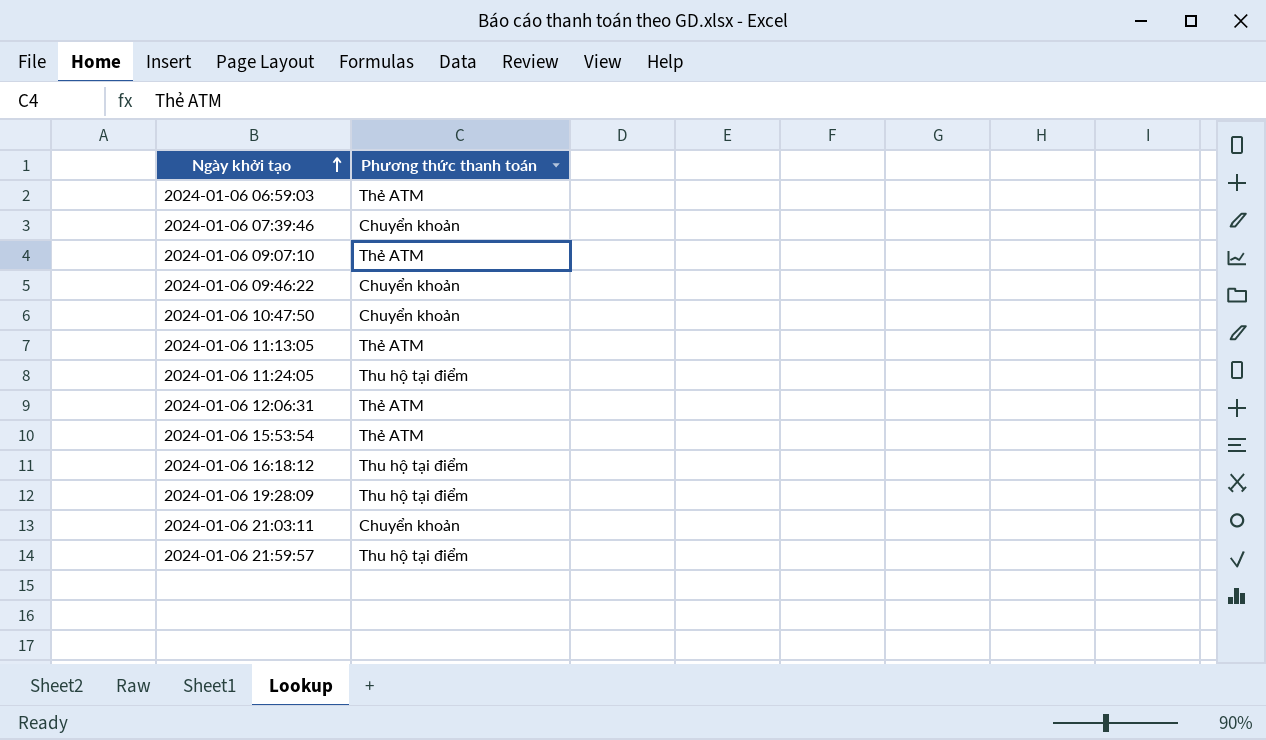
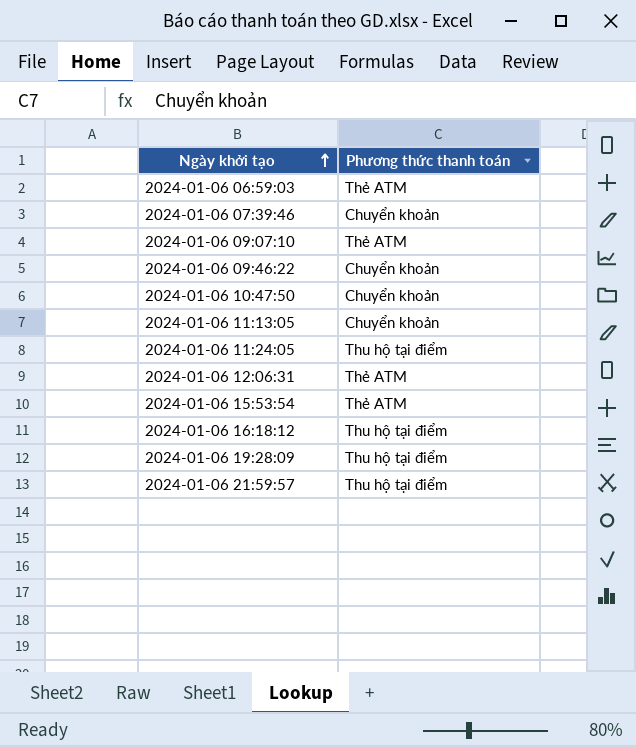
row 2024-01-06 21:03:11: Chuyển khoản -> none
2024-01-06 11:13:05 | Phương thức thanh toán: Thẻ ATM -> Chuyển khoản

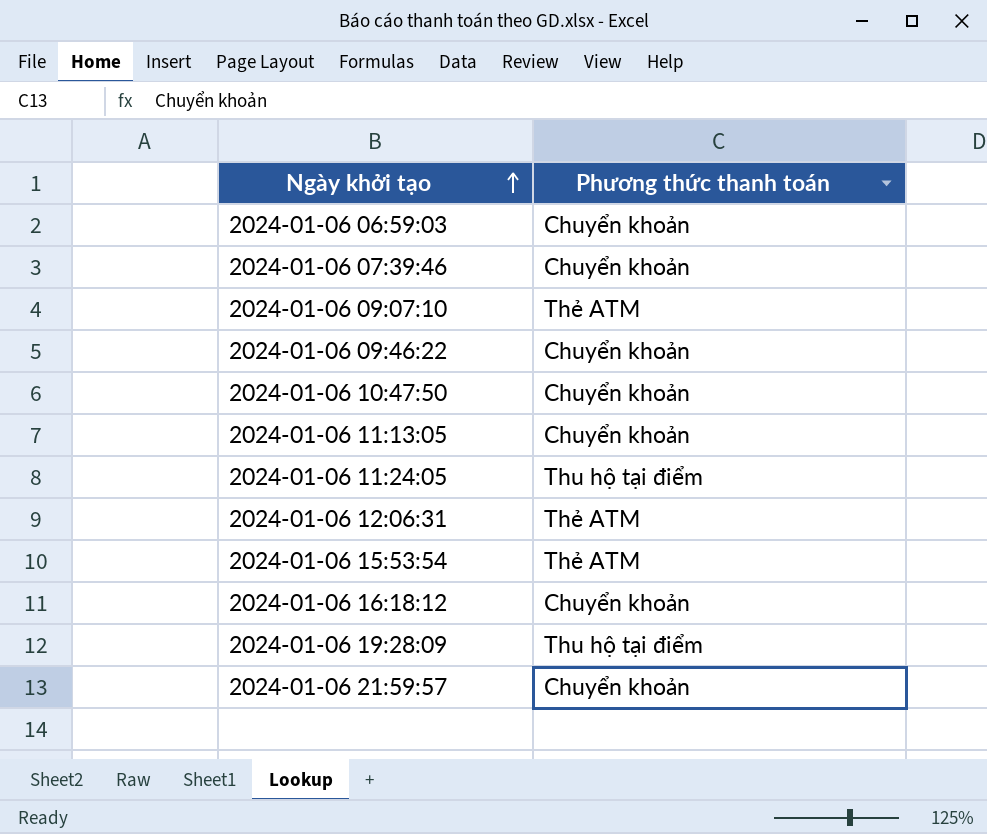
2024-01-06 06:59:03 | Phương thức thanh toán: Thẻ ATM -> Chuyển khoản
2024-01-06 16:18:12 | Phương thức thanh toán: Thu hộ tại điểm -> Chuyển khoản
2024-01-06 21:59:57 | Phương thức thanh toán: Thu hộ tại điểm -> Chuyển khoản

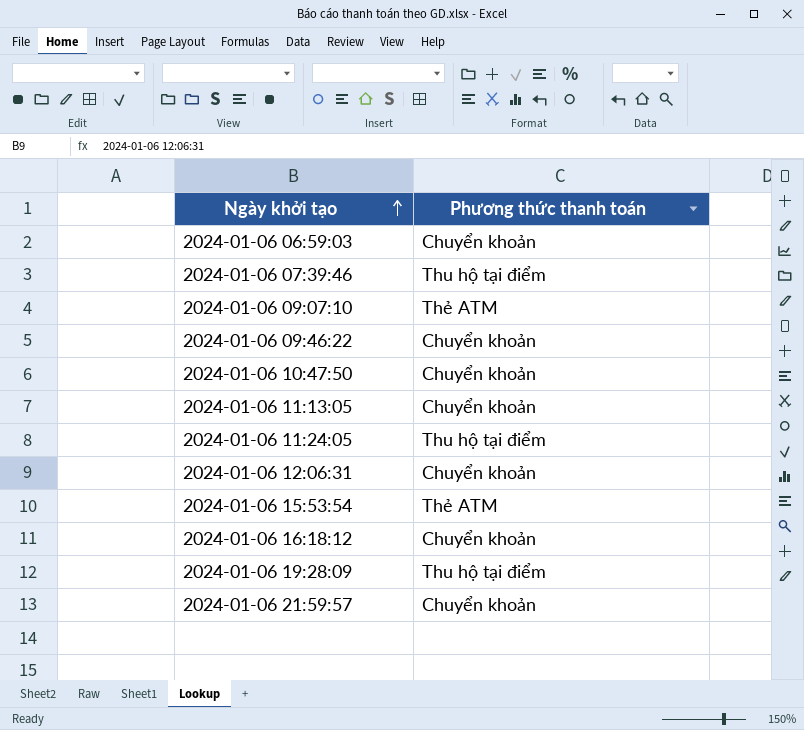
2024-01-06 07:39:46 | Phương thức thanh toán: Chuyển khoản -> Thu hộ tại điểm
2024-01-06 12:06:31 | Phương thức thanh toán: Thẻ ATM -> Chuyển khoản

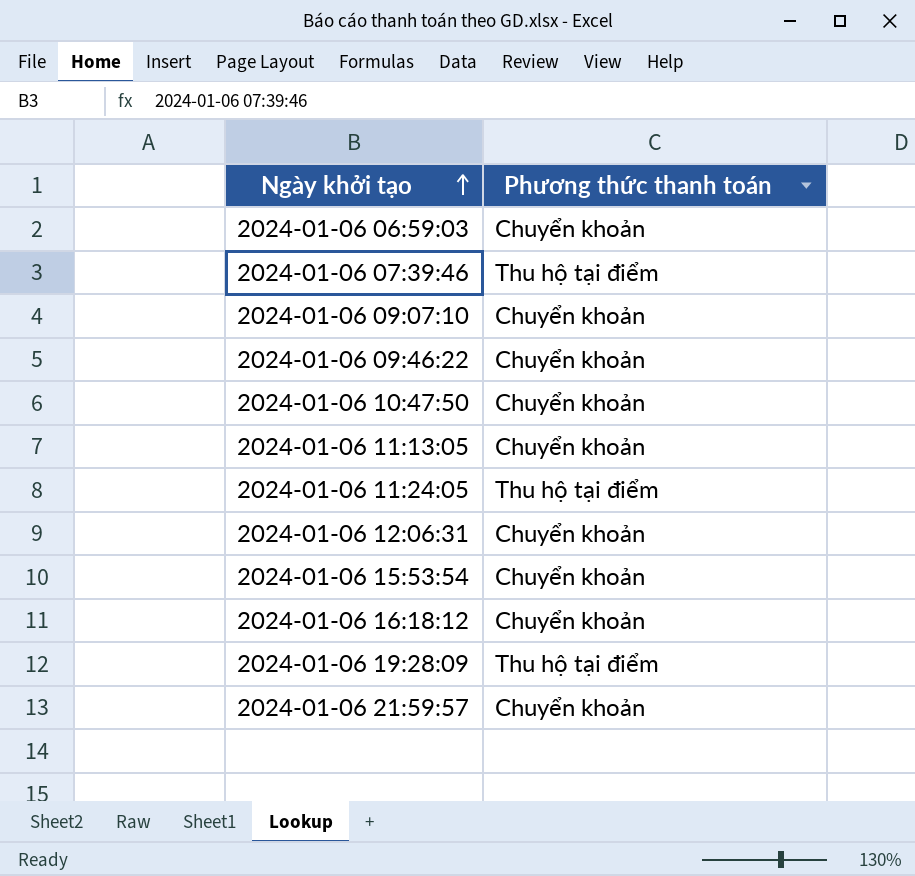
2024-01-06 09:07:10 | Phương thức thanh toán: Thẻ ATM -> Chuyển khoản
2024-01-06 15:53:54 | Phương thức thanh toán: Thẻ ATM -> Chuyển khoản

